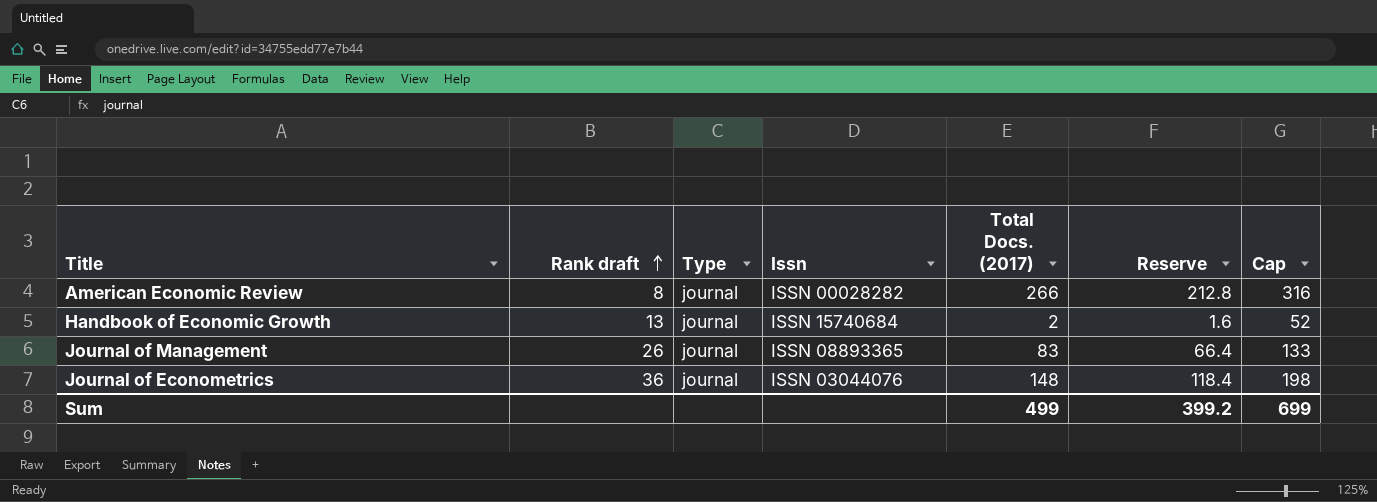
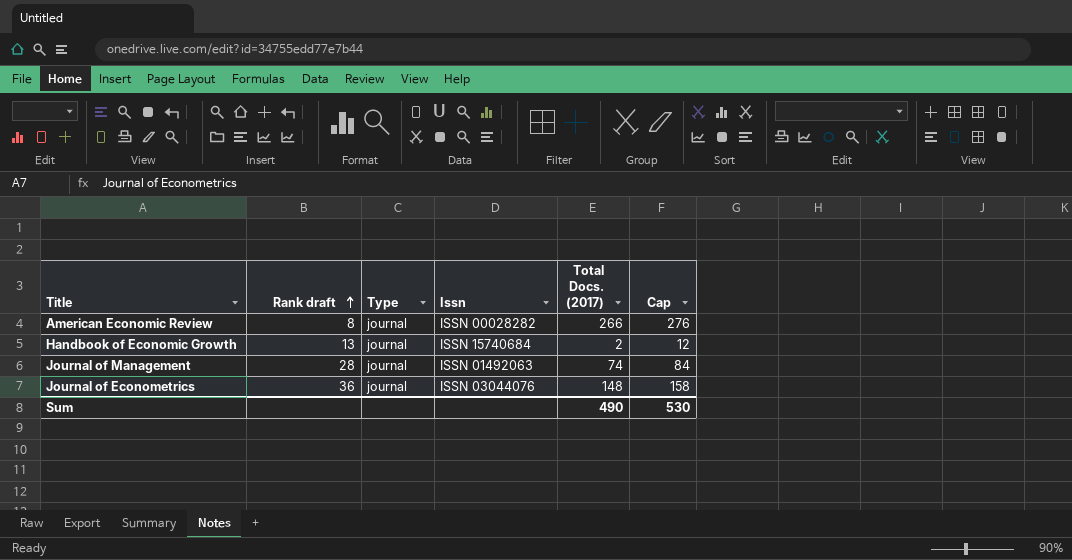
column Reserve | formula: [Total Docs. (2017)] * 0.8 -> none
column Cap | formula: [Total Docs. (2017)] + 50 -> [Total Docs. (2017)] + 10
Journal of Management | Rank draft: 26 -> 28
Journal of Management | Issn: ISSN 08893365 -> ISSN 01492063
Journal of Management | Total Docs. (2017): 83 -> 74
Sum | Total Docs. (2017): 499 -> 490
Sum | Cap: 699 -> 530

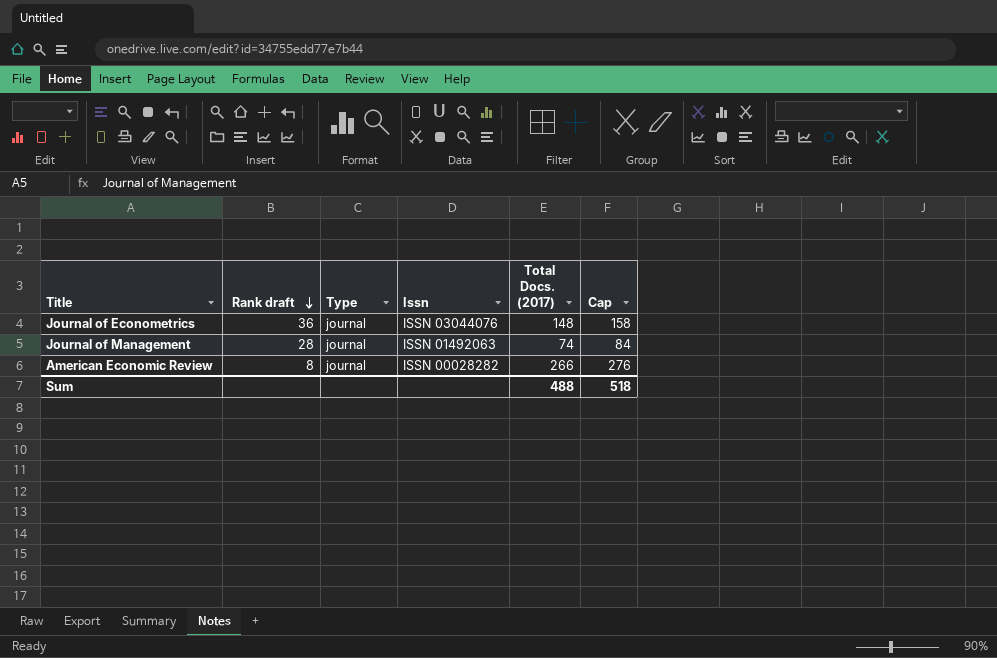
row order: Rank draft ascending -> Rank draft descending
row Handbook of Economic Growth: 13 | journal | ISSN 15740684 | 2 | 12 -> none
Sum | Total Docs. (2017): 490 -> 488
Sum | Cap: 530 -> 518

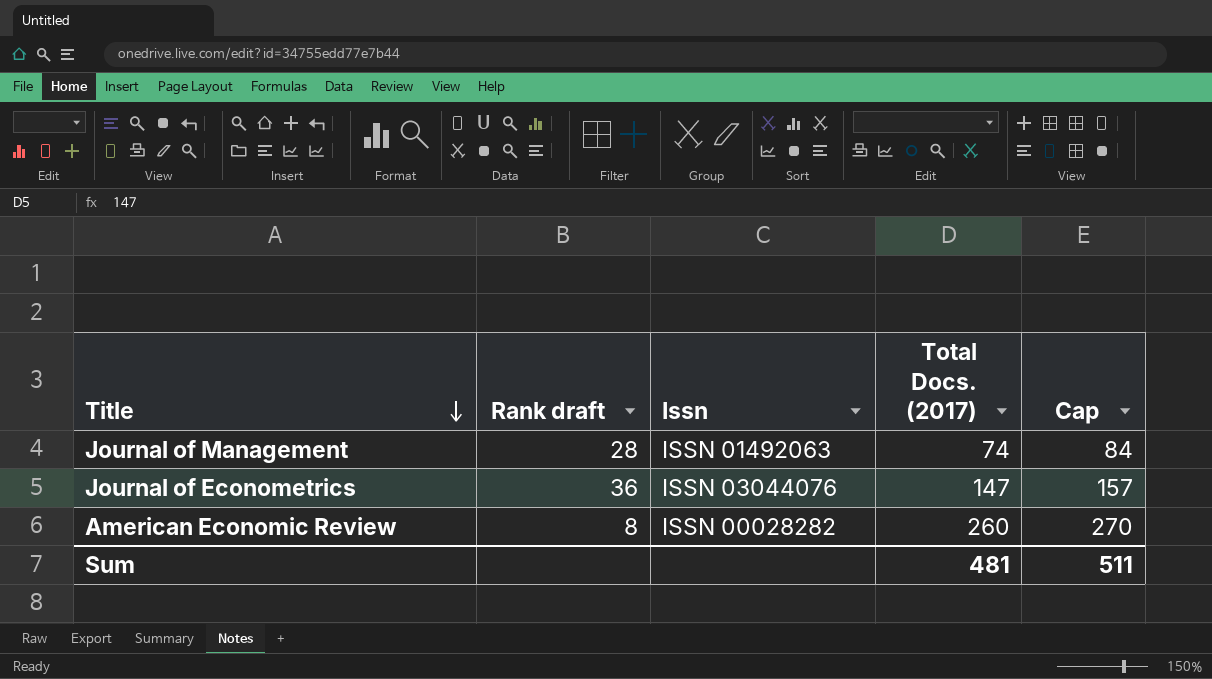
row order: Rank draft descending -> Title descending
column Type | position: 3 -> none
Journal of Econometrics | Total Docs. (2017): 148 -> 147
Journal of Econometrics | Cap: 158 -> 157
American Economic Review | Total Docs. (2017): 266 -> 260
American Economic Review | Cap: 276 -> 270
Sum | Total Docs. (2017): 488 -> 481
Sum | Cap: 518 -> 511

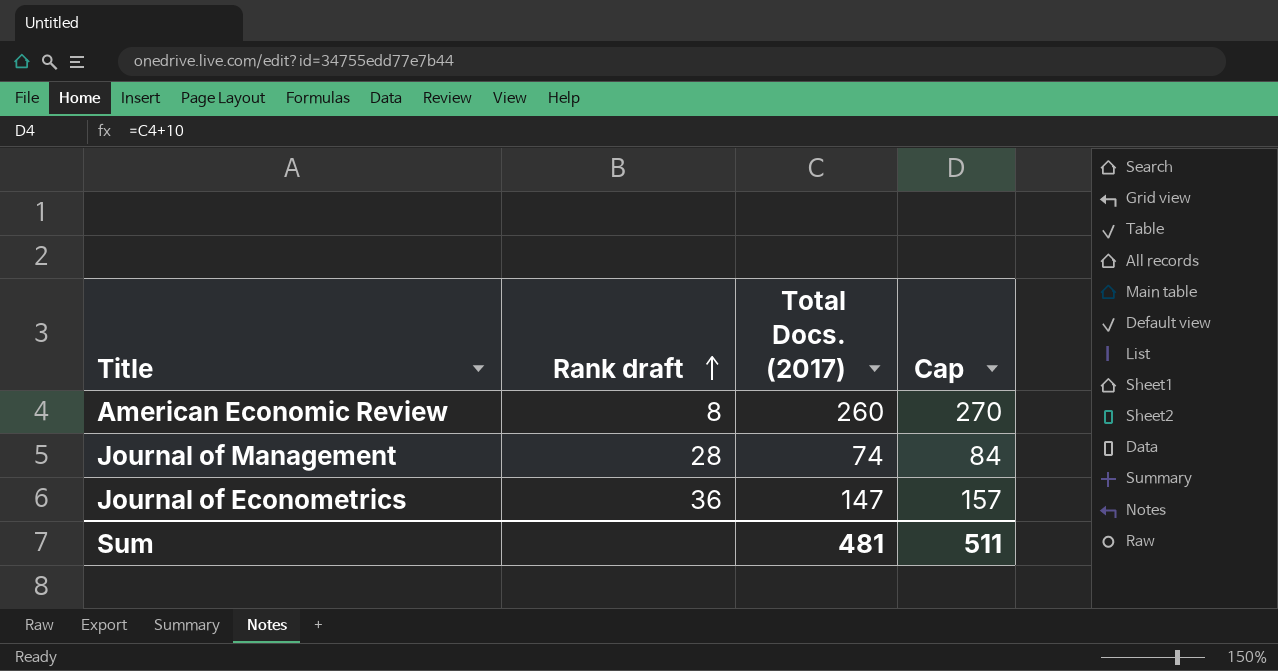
row order: Title descending -> Rank draft ascending
column Issn | position: 3 -> none

